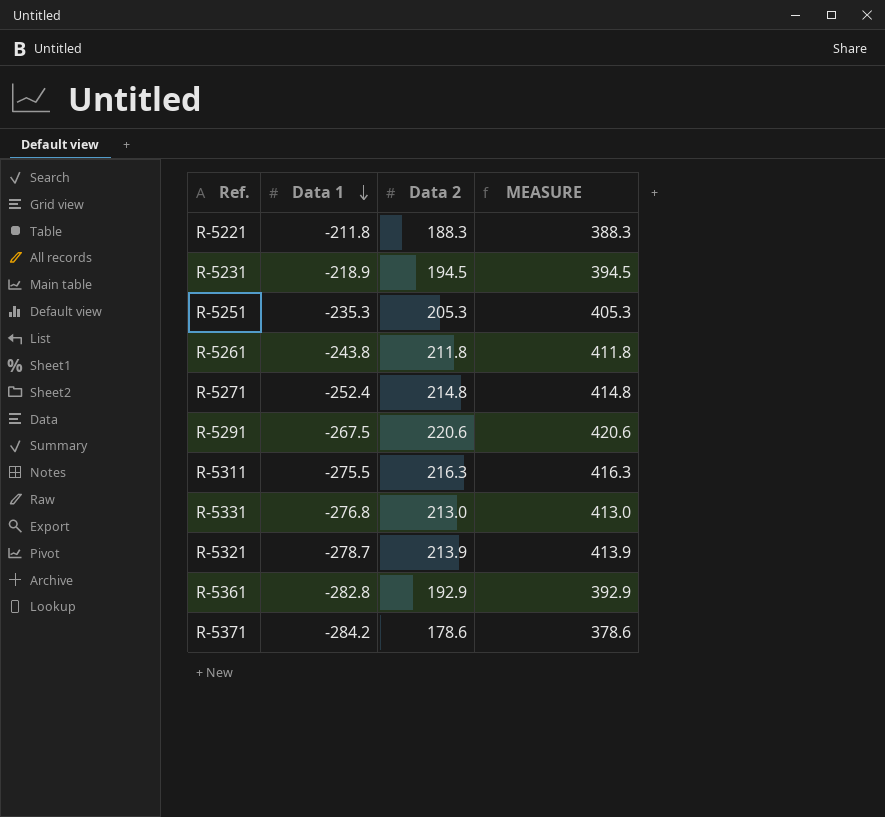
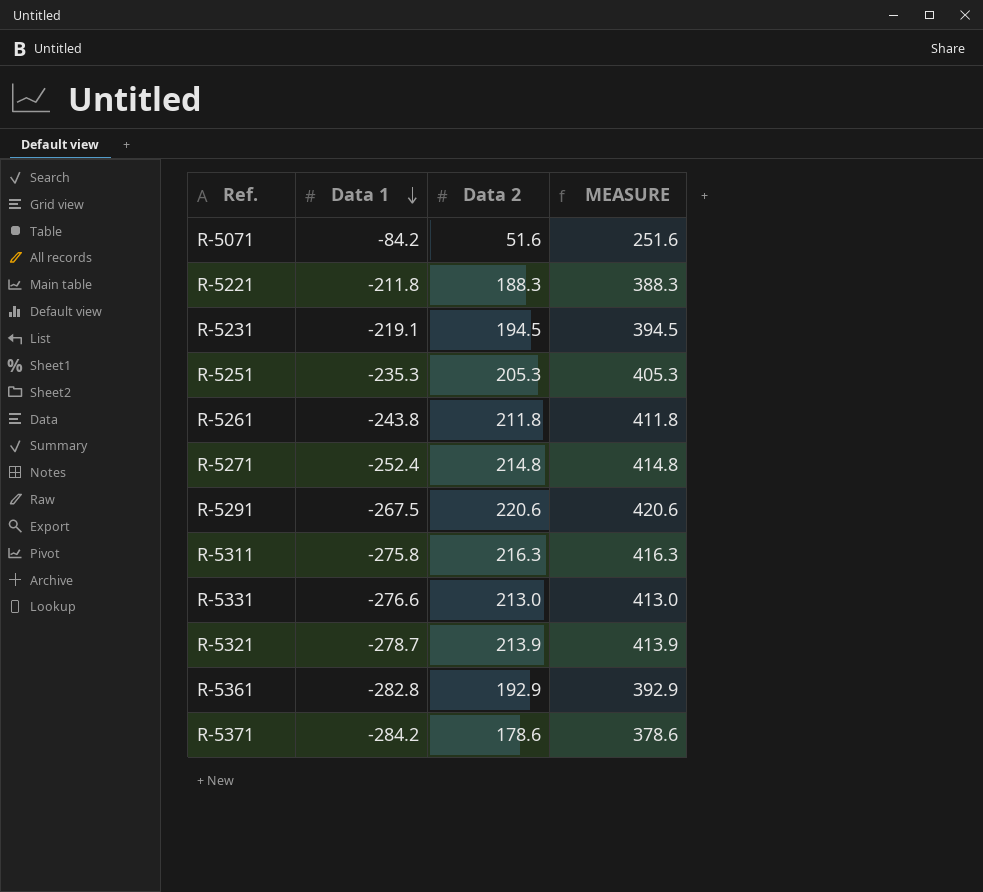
row R-5071: none -> -84.2 | 51.6 | 251.6
R-5231 | Data 1: -218.9 -> -219.1
R-5311 | Data 1: -275.5 -> -275.8
R-5331 | Data 1: -276.8 -> -276.6

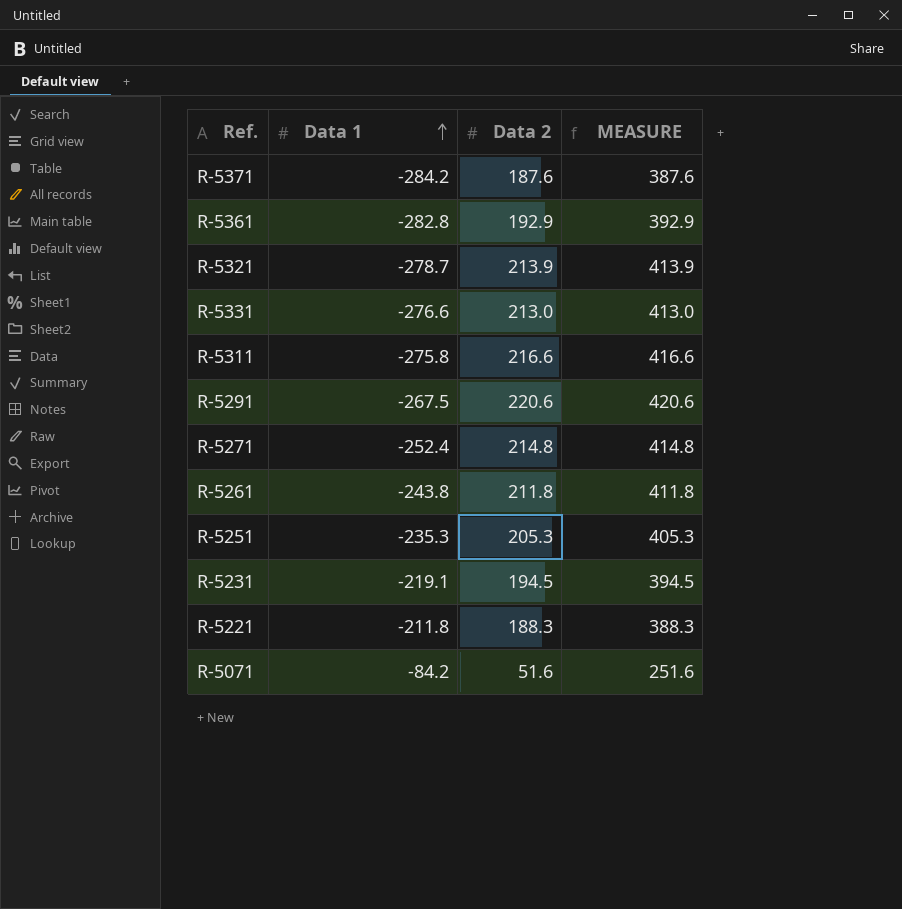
row order: Data 1 descending -> Data 1 ascending
R-5371 | Data 2: 178.6 -> 187.6
R-5371 | MEASURE: 378.6 -> 387.6
R-5311 | Data 2: 216.3 -> 216.6
R-5311 | MEASURE: 416.3 -> 416.6

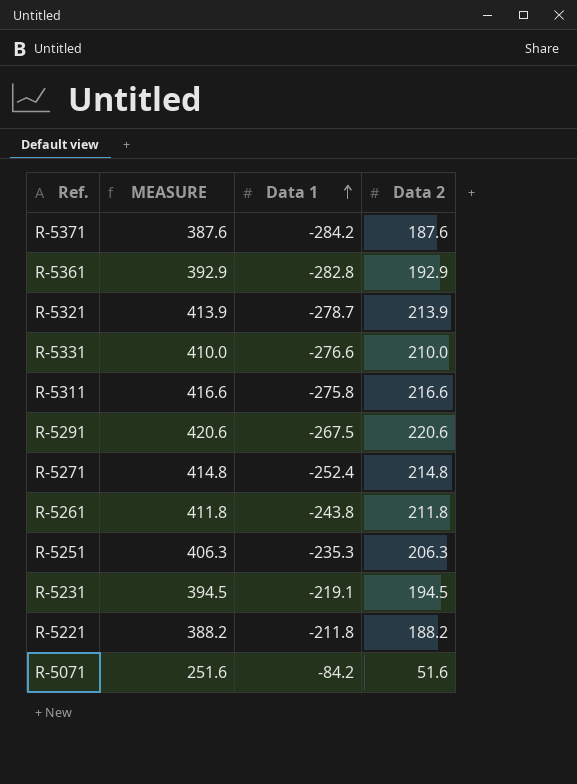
column MEASURE | position: 4 -> 2
R-5331 | MEASURE: 413.0 -> 410.0
R-5331 | Data 2: 213.0 -> 210.0
R-5251 | MEASURE: 405.3 -> 406.3
R-5251 | Data 2: 205.3 -> 206.3
R-5221 | MEASURE: 388.3 -> 388.2
R-5221 | Data 2: 188.3 -> 188.2

